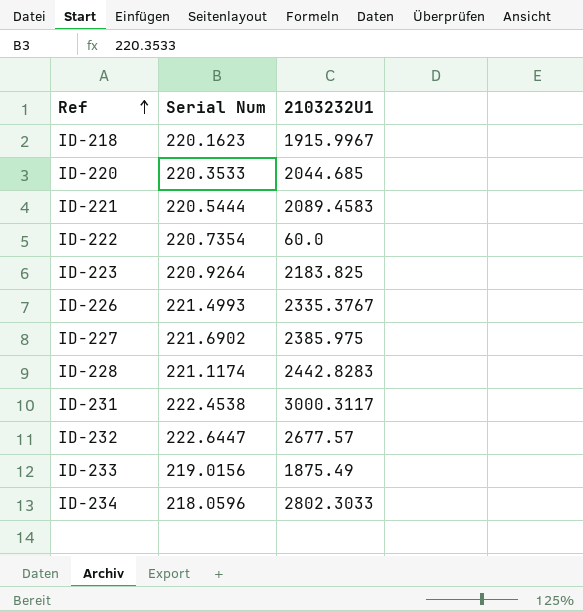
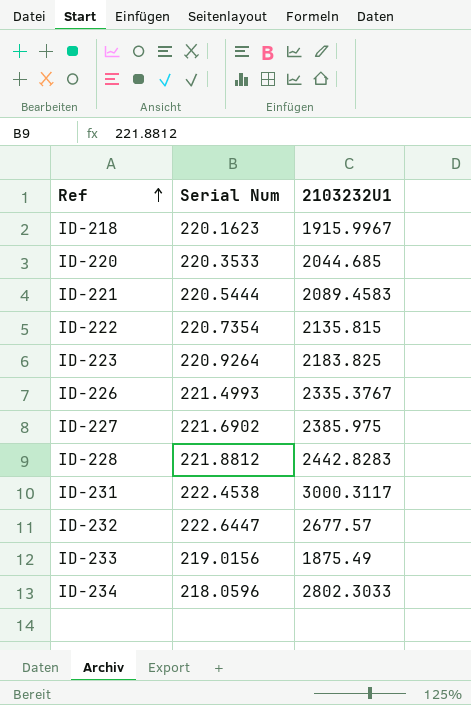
ID-222 | 2103232U1: 60.0 -> 2135.815
ID-228 | Serial Num: 221.1174 -> 221.8812

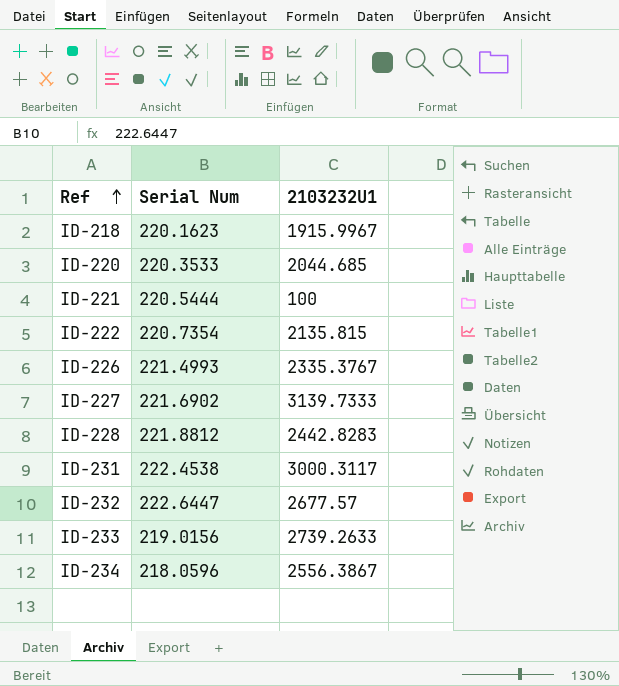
row ID-223: 220.9264 | 2183.825 -> none
ID-221 | 2103232U1: 2089.4583 -> 100
ID-227 | 2103232U1: 2385.975 -> 3139.7333
ID-233 | 2103232U1: 1875.49 -> 2739.2633
ID-234 | 2103232U1: 2802.3033 -> 2556.3867

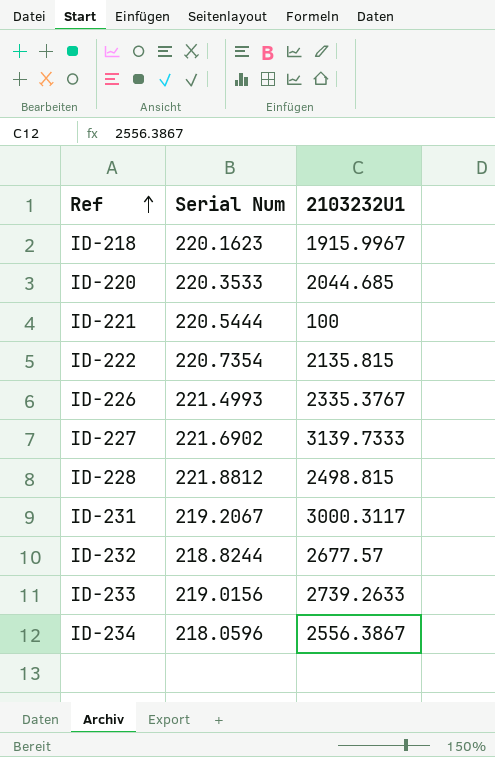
ID-228 | 2103232U1: 2442.8283 -> 2498.815
ID-231 | Serial Num: 222.4538 -> 219.2067
ID-232 | Serial Num: 222.6447 -> 218.8244

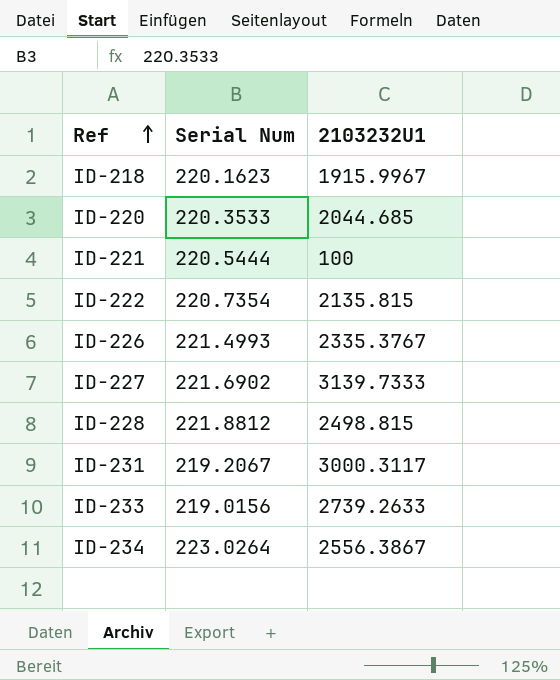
row ID-232: 218.8244 | 2677.57 -> none
ID-234 | Serial Num: 218.0596 -> 223.0264

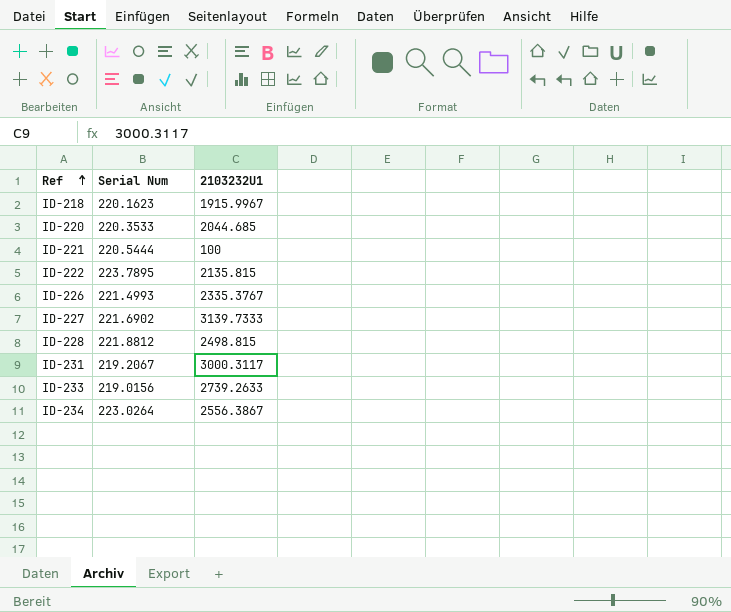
ID-222 | Serial Num: 220.7354 -> 223.7895

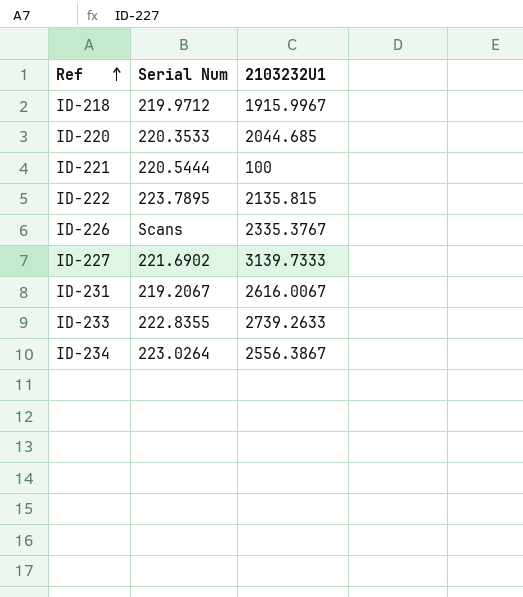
row ID-228: 221.8812 | 2498.815 -> none
ID-218 | Serial Num: 220.1623 -> 219.9712
ID-226 | Serial Num: 221.4993 -> Scans
ID-231 | 2103232U1: 3000.3117 -> 2616.0067
ID-233 | Serial Num: 219.0156 -> 222.8355

